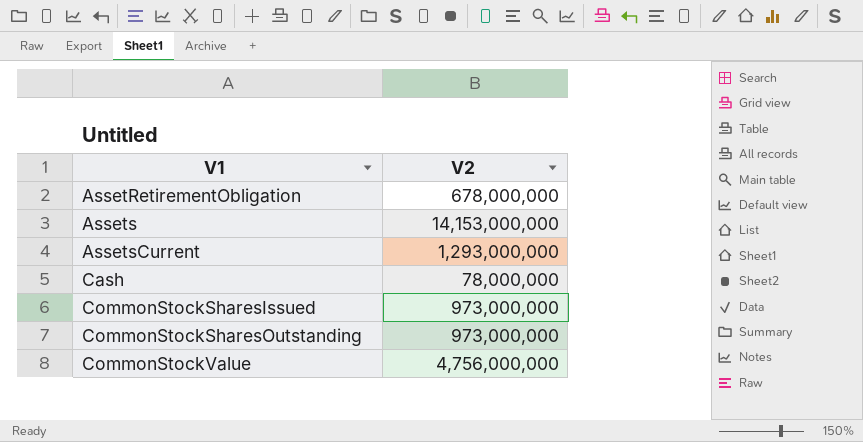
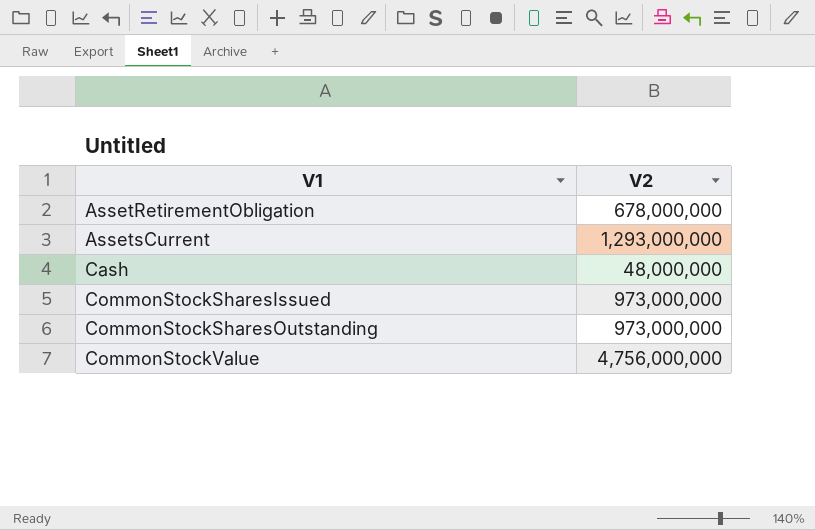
row Assets: 14,153,000,000 -> none
Cash | V2: 78,000,000 -> 48,000,000

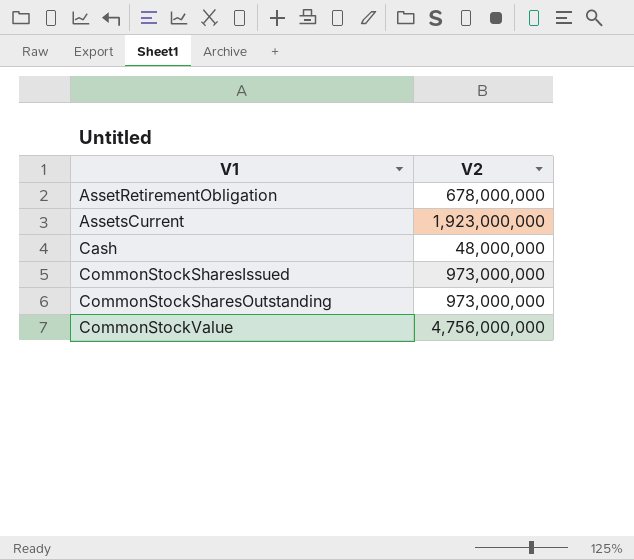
AssetsCurrent | V2: 1,293,000,000 -> 1,923,000,000

